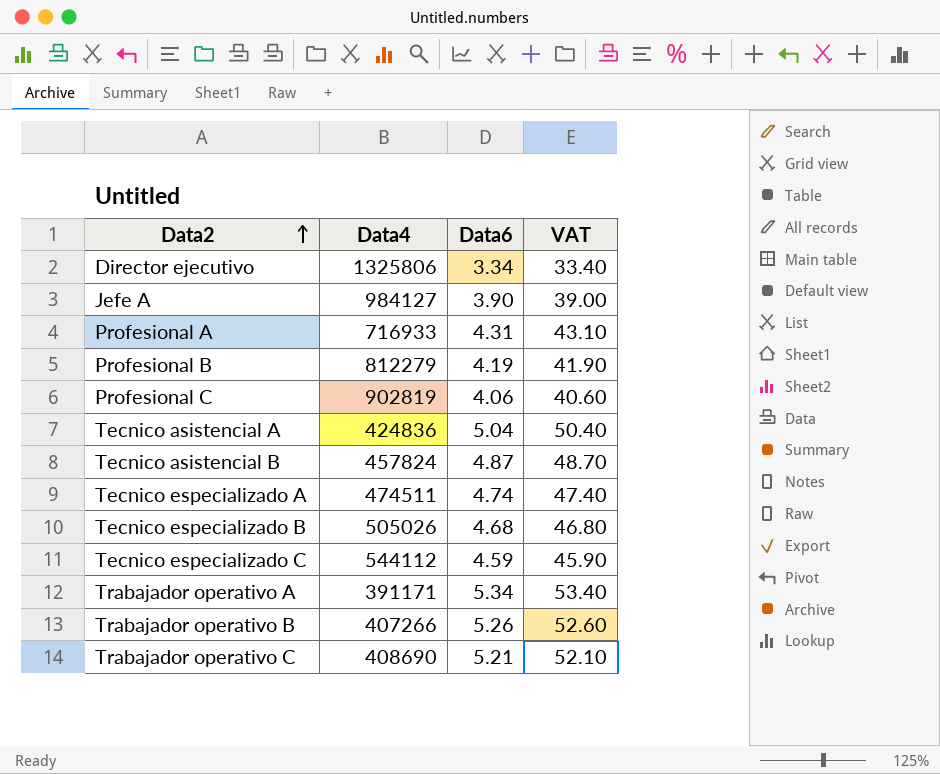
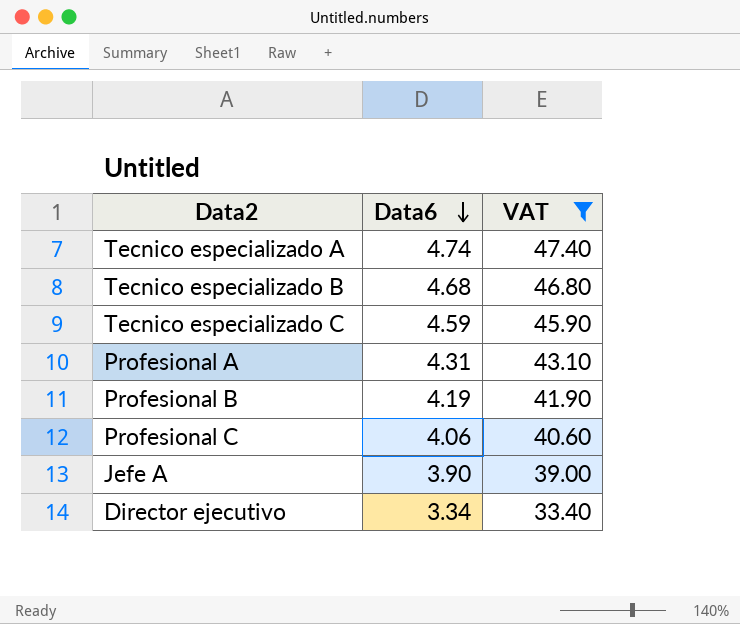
filter: none -> VAT <= 47.40
row order: Data2 ascending -> Data6 descending
column Data4 | position: 2 -> none

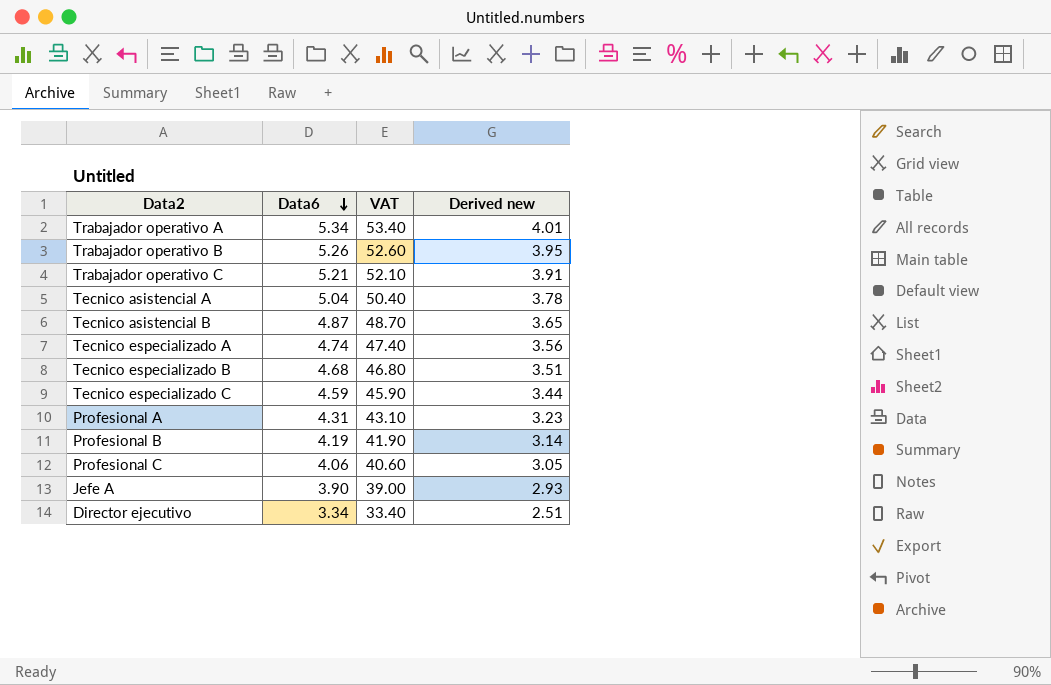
filter: VAT <= 47.40 -> none
column Derived new | formula: none -> [Data6] * 0.75

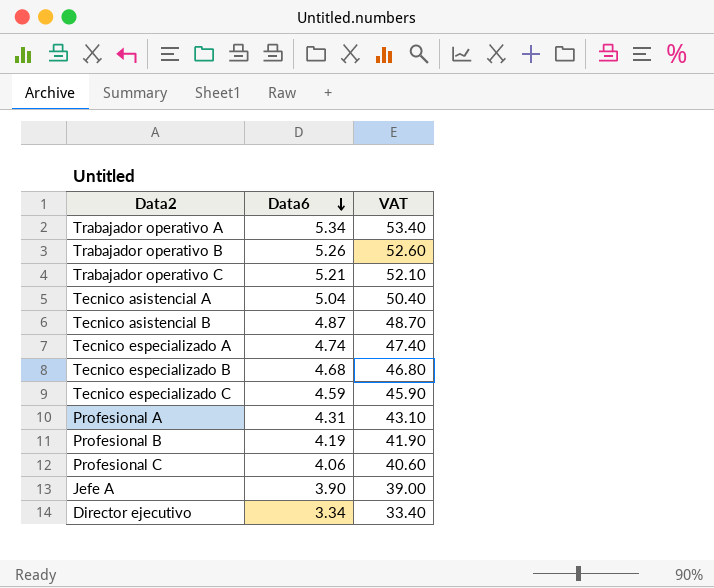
column Derived new | formula: [Data6] * 0.75 -> none

